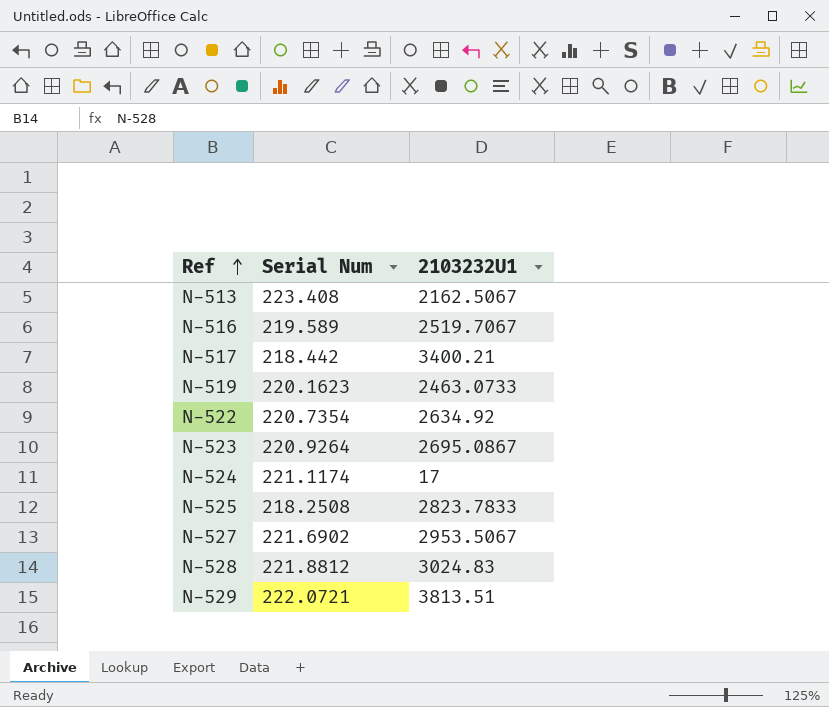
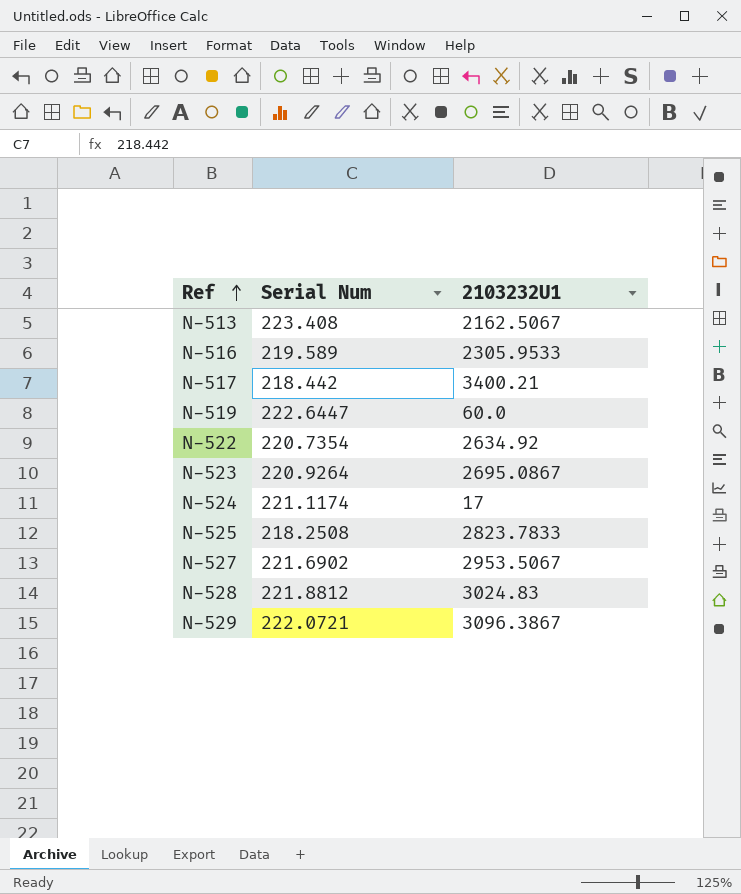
N-516 | 2103232U1: 2519.7067 -> 2305.9533
N-519 | Serial Num: 220.1623 -> 222.6447
N-519 | 2103232U1: 2463.0733 -> 60.0
N-529 | 2103232U1: 3813.51 -> 3096.3867

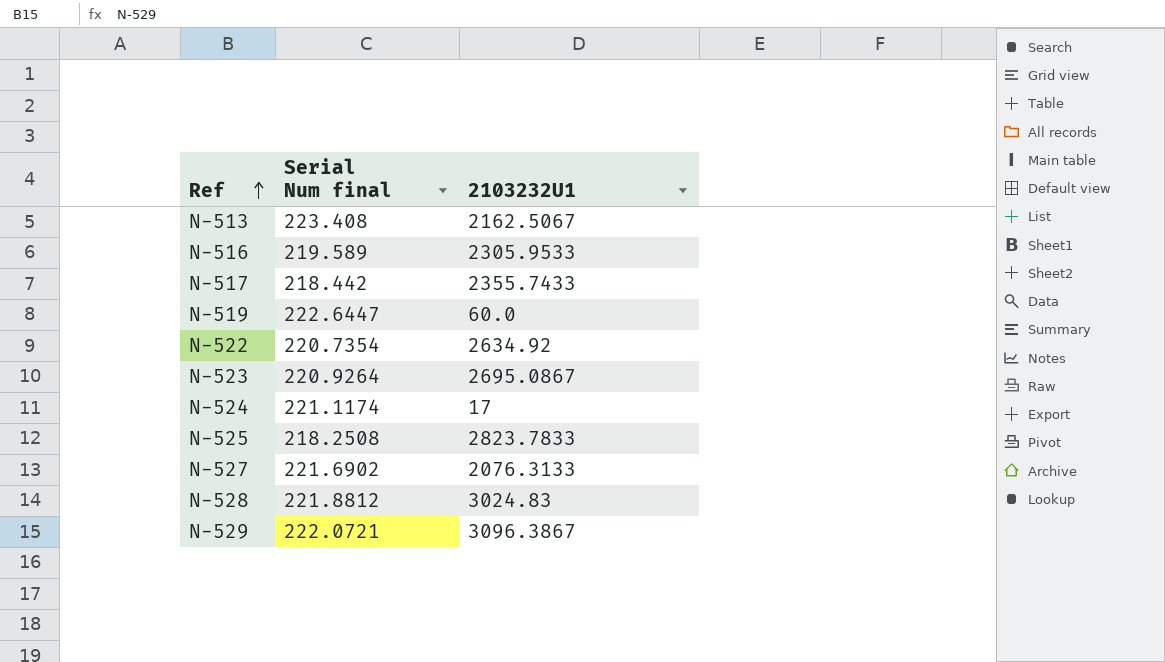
column name: Serial Num -> Serial Num final
N-517 | 2103232U1: 3400.21 -> 2355.7433
N-527 | 2103232U1: 2953.5067 -> 2076.3133

